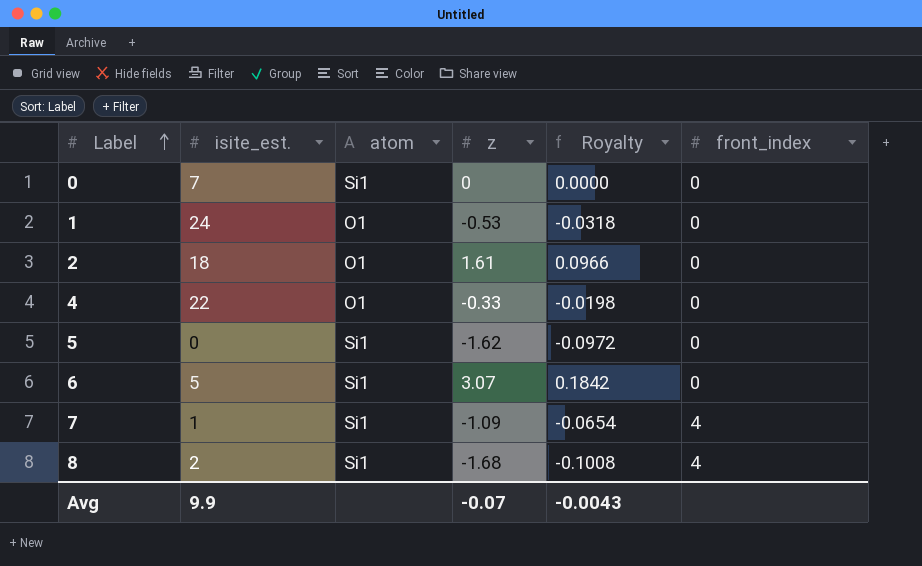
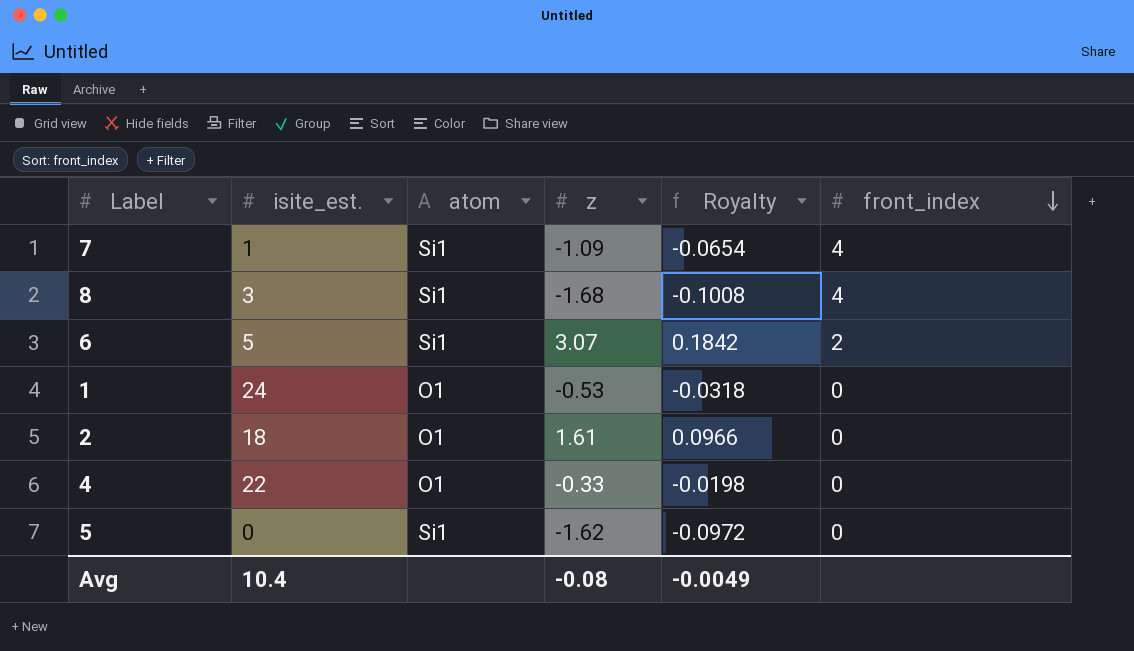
row order: Label ascending -> front_index descending
row 0: 7 | Si1 | 0 | 0.0000 | 0 -> none
8 | isite_est.: 2 -> 3
6 | front_index: 0 -> 2
Avg | isite_est.: 9.9 -> 10.4
Avg | z: -0.07 -> -0.08
Avg | Royalty: -0.0043 -> -0.0049

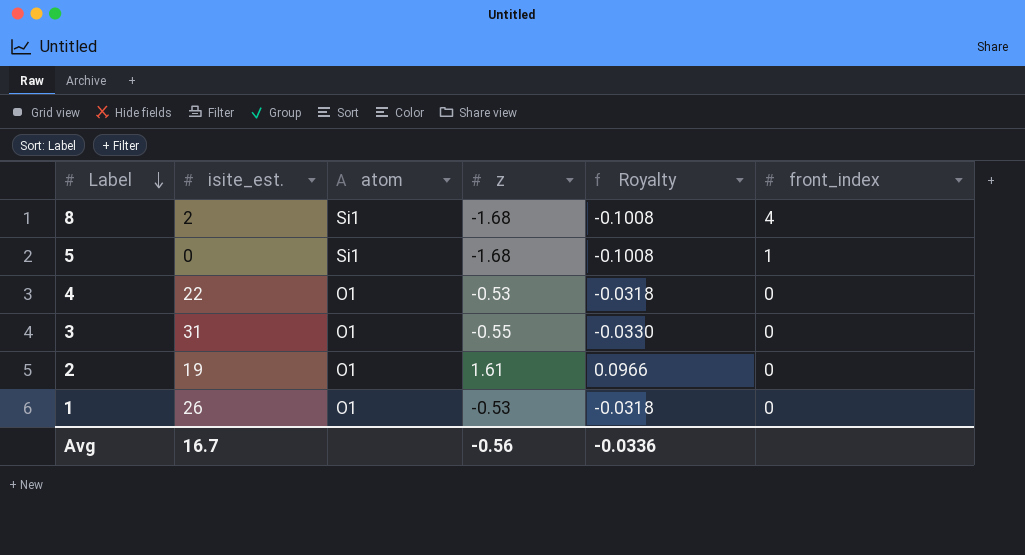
row order: front_index descending -> Label descending
row 7: 1 | Si1 | -1.09 | -0.0654 | 4 -> none
row 6: 5 | Si1 | 3.07 | 0.1842 | 2 -> none
8 | isite_est.: 3 -> 2
5 | z: -1.62 -> -1.68
5 | Royalty: -0.0972 -> -0.1008
5 | front_index: 0 -> 1
4 | z: -0.33 -> -0.53
4 | Royalty: -0.0198 -> -0.0318
row 3: none -> 31 | O1 | -0.55 | -0.0330 | 0
2 | isite_est.: 18 -> 19
1 | isite_est.: 24 -> 26
Avg | isite_est.: 10.4 -> 16.7
Avg | z: -0.08 -> -0.56
Avg | Royalty: -0.0049 -> -0.0336

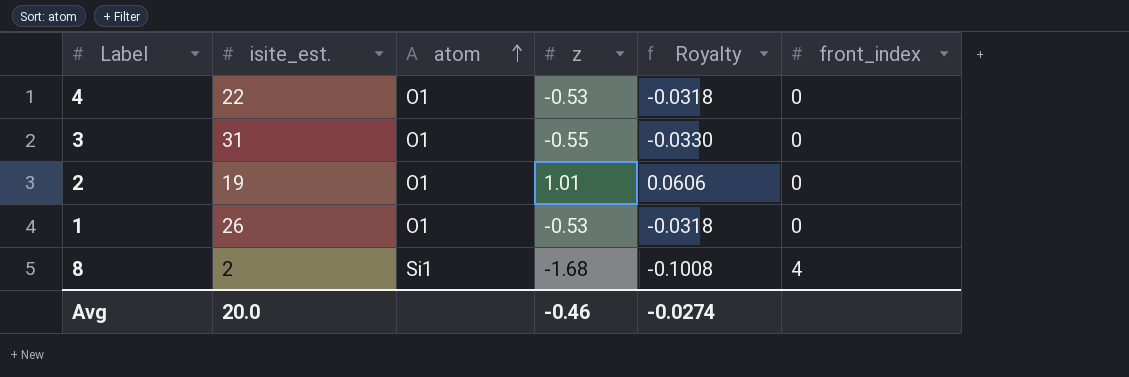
row order: Label descending -> atom ascending
row 5: 0 | Si1 | -1.68 | -0.1008 | 1 -> none
2 | z: 1.61 -> 1.01
2 | Royalty: 0.0966 -> 0.0606
Avg | isite_est.: 16.7 -> 20.0
Avg | z: -0.56 -> -0.46
Avg | Royalty: -0.0336 -> -0.0274

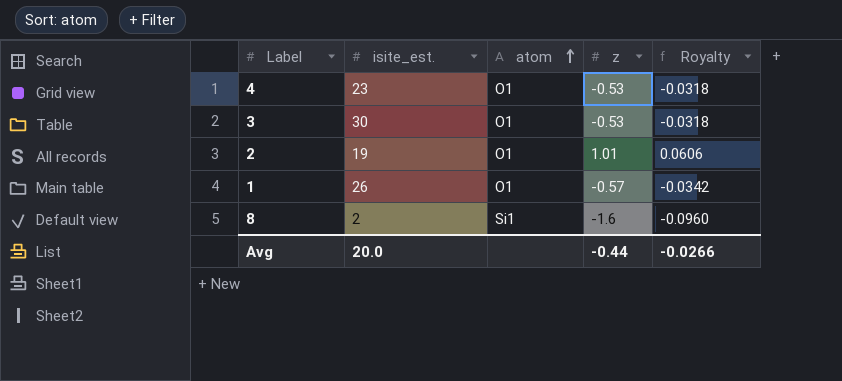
column front_index | position: 6 -> none
4 | isite_est.: 22 -> 23
3 | isite_est.: 31 -> 30
3 | z: -0.55 -> -0.53
3 | Royalty: -0.0330 -> -0.0318
1 | z: -0.53 -> -0.57
1 | Royalty: -0.0318 -> -0.0342
8 | z: -1.68 -> -1.6
8 | Royalty: -0.1008 -> -0.0960
Avg | z: -0.46 -> -0.44
Avg | Royalty: -0.0274 -> -0.0266

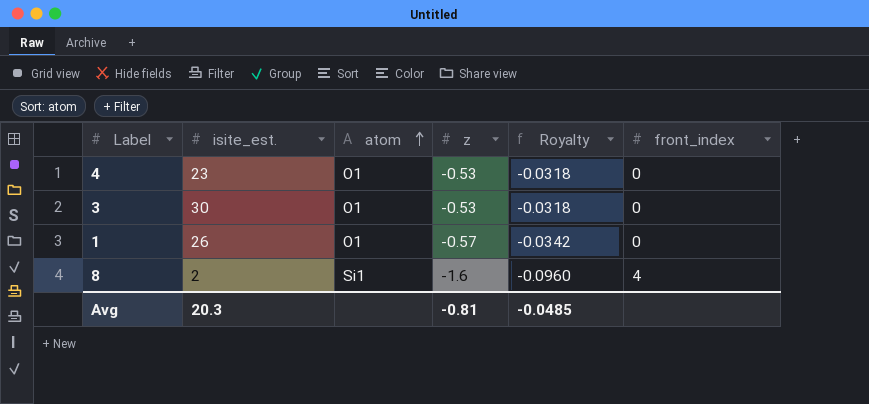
column front_index | position: none -> 6
row 2: 19 | O1 | 1.01 | 0.0606 -> none
Avg | isite_est.: 20.0 -> 20.3
Avg | z: -0.44 -> -0.81
Avg | Royalty: -0.0266 -> -0.0485

